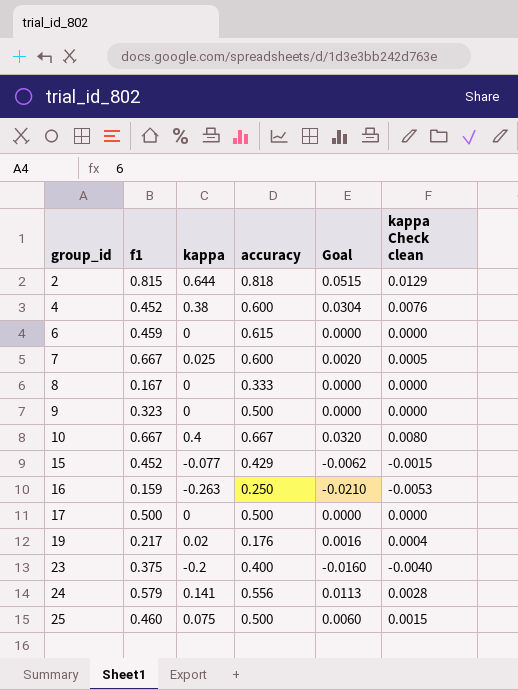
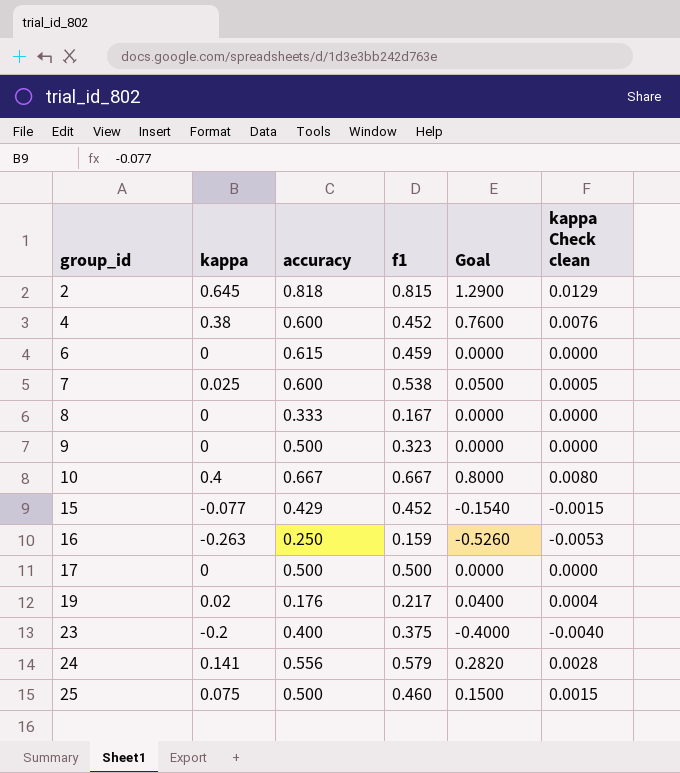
column f1 | position: 2 -> 4
column Goal | formula: [kappa] * 0.08 -> [kappa] * 2
2 | kappa: 0.644 -> 0.645
7 | f1: 0.667 -> 0.538

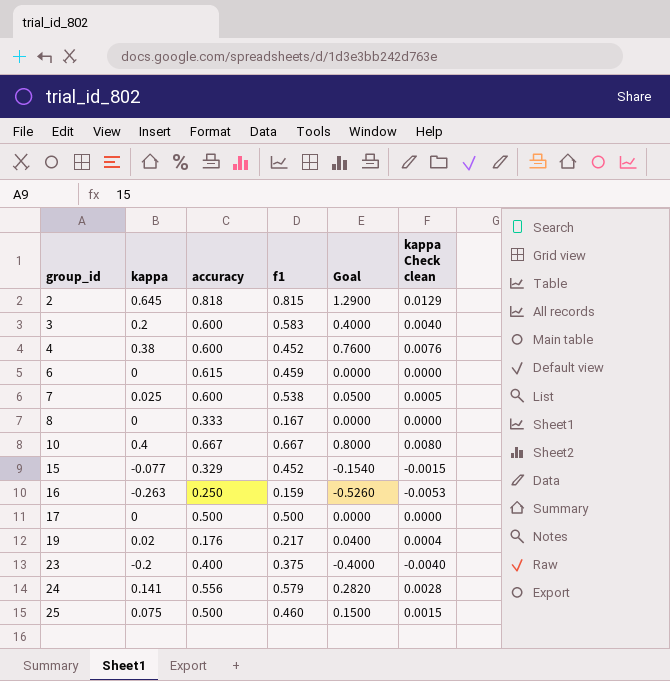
row 9: 0 | 0.500 | 0.323 | 0.0000 | 0.0000 -> none
row 3: none -> 0.2 | 0.600 | 0.583 | 0.4000 | 0.0040
15 | accuracy: 0.429 -> 0.329

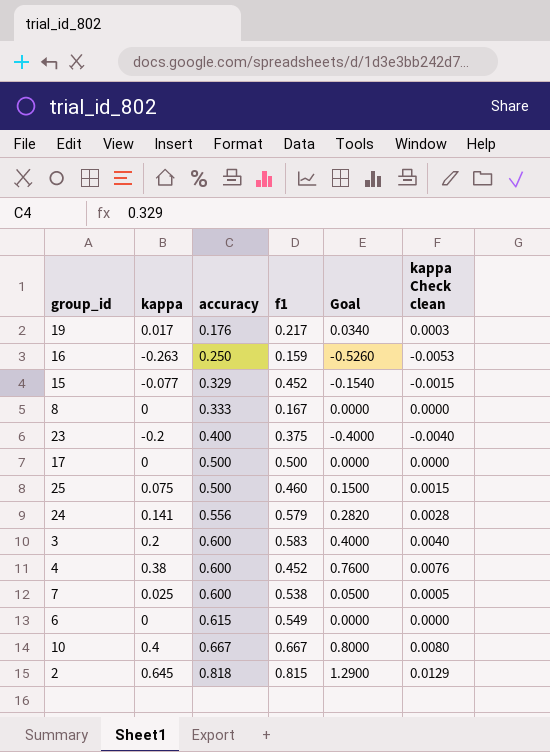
row order: group_id ascending -> accuracy ascending
19 | kappa: 0.02 -> 0.017
19 | Goal: 0.0400 -> 0.0340
19 | kappa Check clean: 0.0004 -> 0.0003
6 | f1: 0.459 -> 0.549

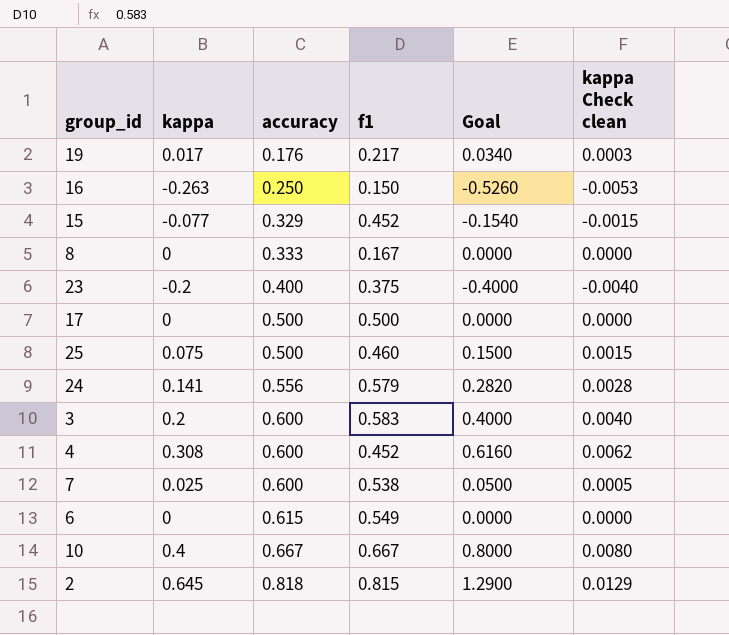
16 | f1: 0.159 -> 0.150
4 | kappa: 0.38 -> 0.308
4 | Goal: 0.7600 -> 0.6160
4 | kappa Check clean: 0.0076 -> 0.0062

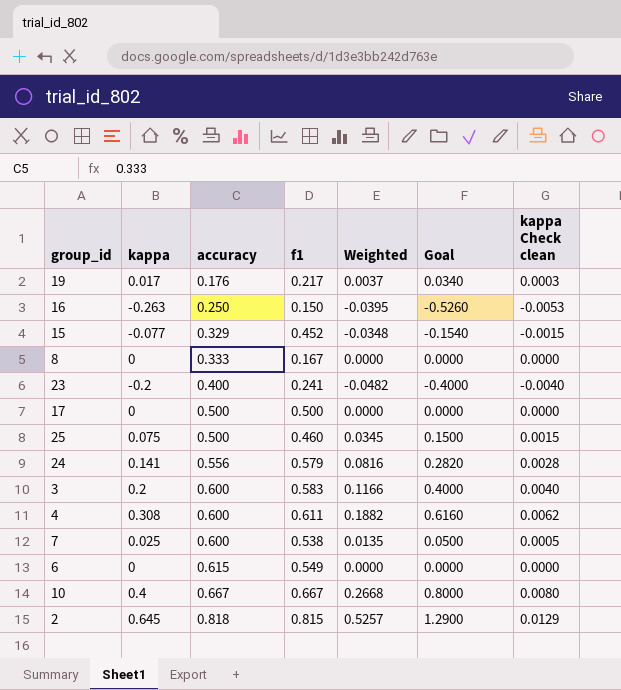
column Weighted | formula: none -> [kappa] * [f1]
23 | f1: 0.375 -> 0.241
4 | f1: 0.452 -> 0.611

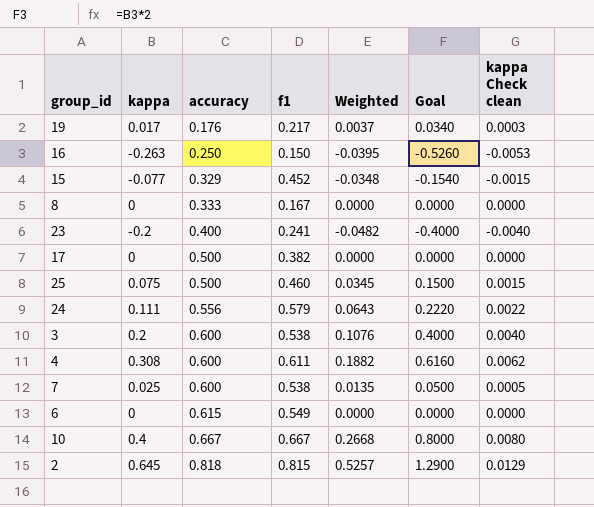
17 | f1: 0.500 -> 0.382
24 | kappa: 0.141 -> 0.111
24 | Weighted: 0.0816 -> 0.0643
24 | Goal: 0.2820 -> 0.2220
24 | kappa Check clean: 0.0028 -> 0.0022
3 | f1: 0.583 -> 0.538
3 | Weighted: 0.1166 -> 0.1076

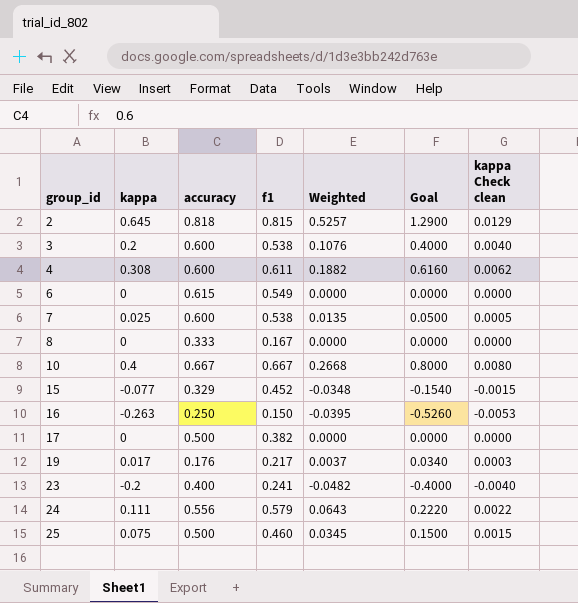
row order: accuracy ascending -> group_id ascending

